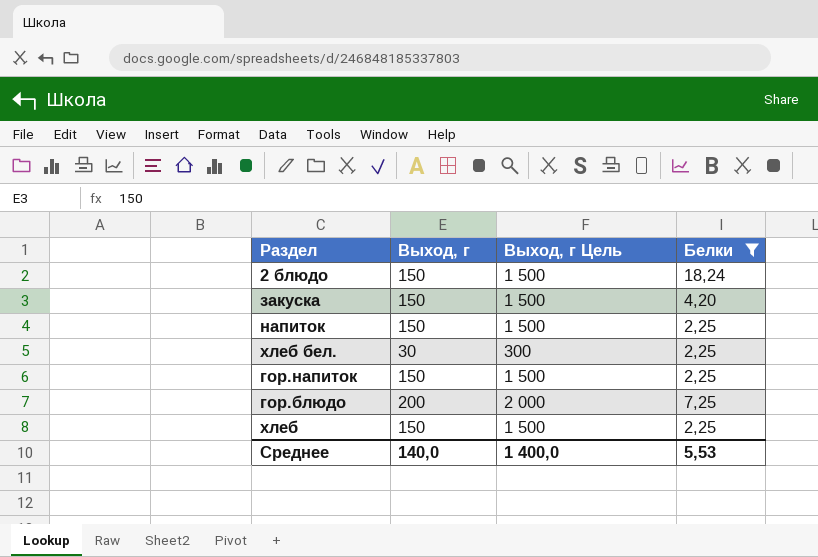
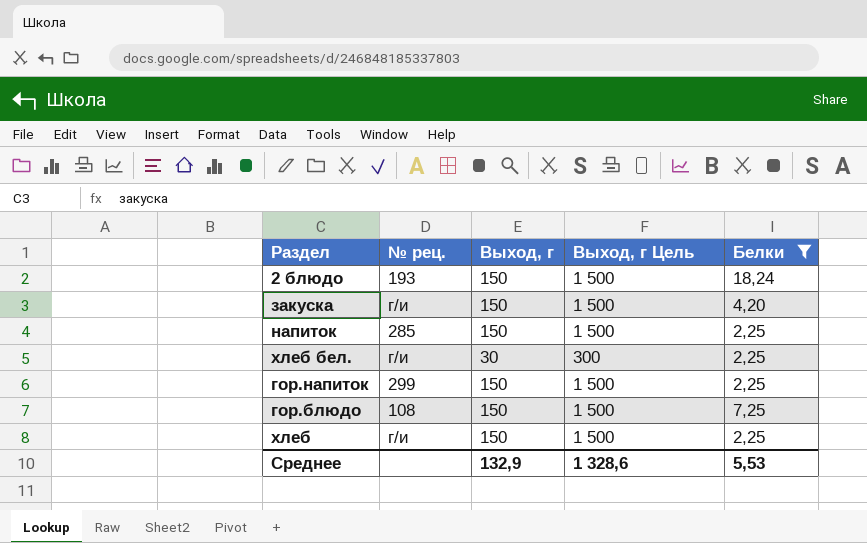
column № рец. | position: none -> 2
гор.блюдо | Выход, г: 200 -> 150
гор.блюдо | Выход, г Цель: 2 000 -> 1 500
Среднее | Выход, г: 140,0 -> 132,9
Среднее | Выход, г Цель: 1 400,0 -> 1 328,6

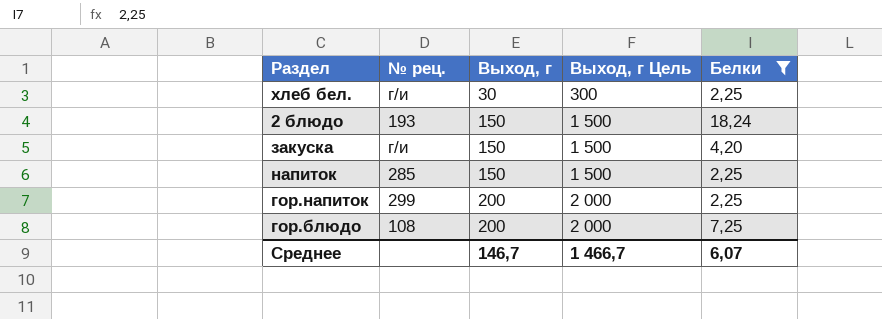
row order: none -> Выход, г ascending
row хлеб: г/и | 150 | 1 500 | 2,25 -> none
гор.напиток | Выход, г: 150 -> 200
гор.напиток | Выход, г Цель: 1 500 -> 2 000
гор.блюдо | Выход, г: 150 -> 200
гор.блюдо | Выход, г Цель: 1 500 -> 2 000
Среднее | Выход, г: 132,9 -> 146,7
Среднее | Выход, г Цель: 1 328,6 -> 1 466,7
Среднее | Белки: 5,53 -> 6,07

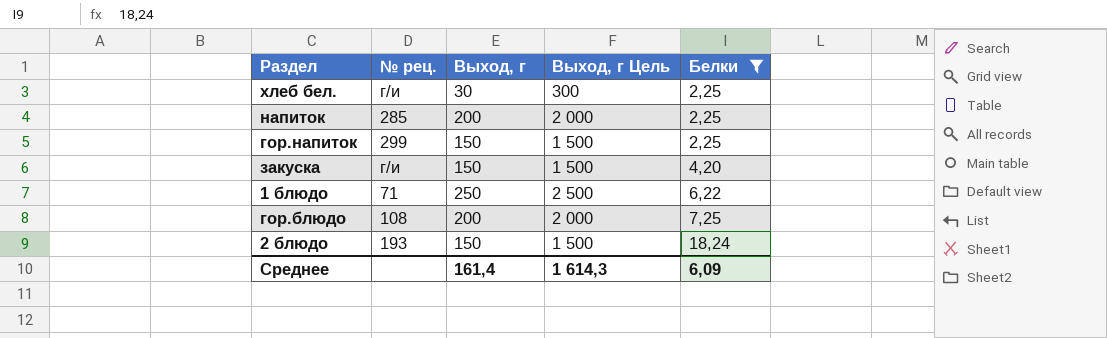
row order: Выход, г ascending -> Белки ascending
напиток | Выход, г: 150 -> 200
напиток | Выход, г Цель: 1 500 -> 2 000
гор.напиток | Выход, г: 200 -> 150
гор.напиток | Выход, г Цель: 2 000 -> 1 500
row 1 блюдо: none -> 71 | 250 | 2 500 | 6,22
Среднее | Выход, г: 146,7 -> 161,4
Среднее | Выход, г Цель: 1 466,7 -> 1 614,3
Среднее | Белки: 6,07 -> 6,09

